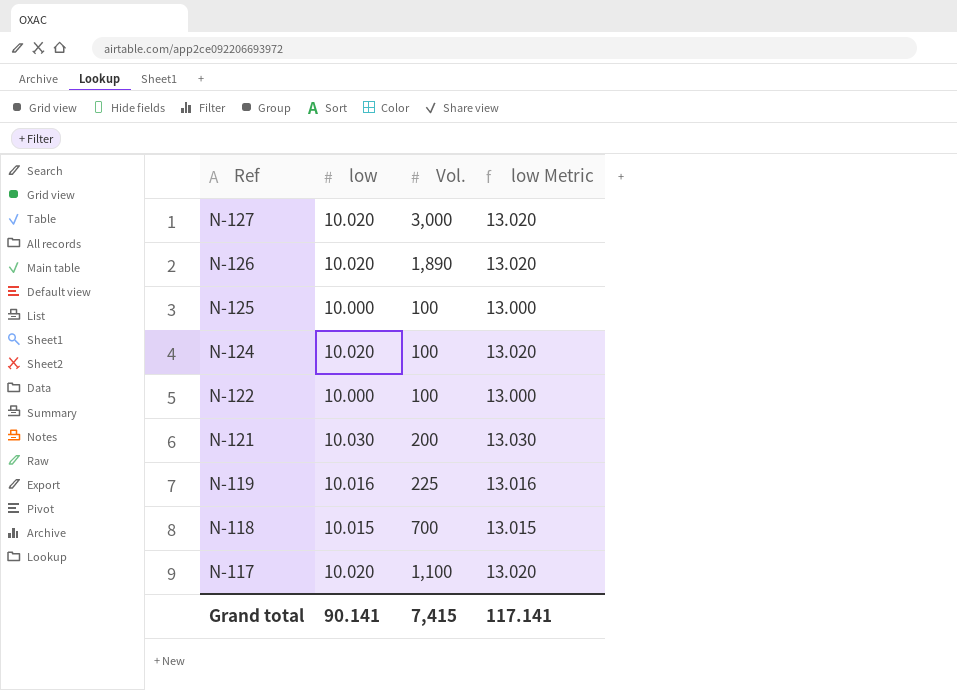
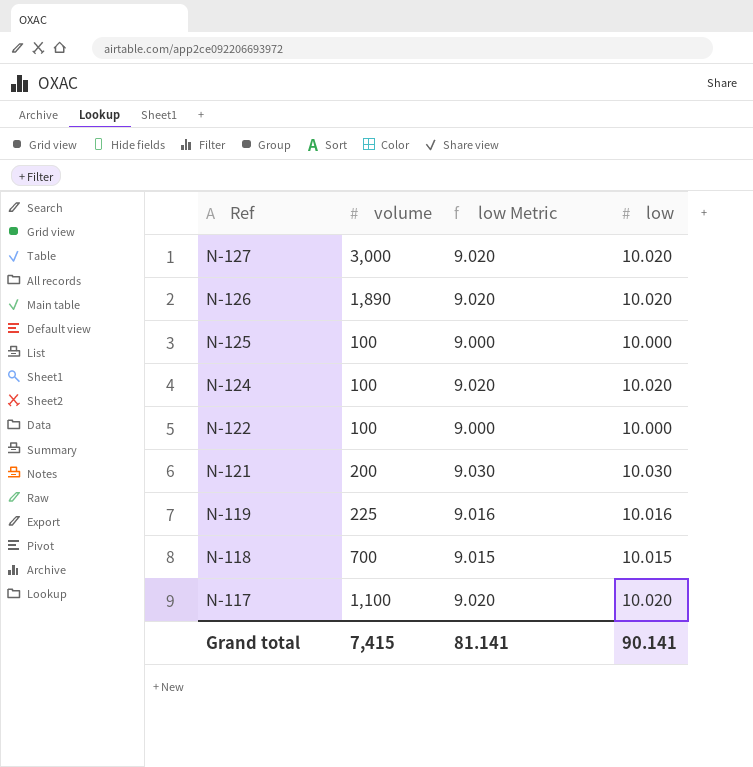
column name: Vol. -> volume
column low Metric | formula: [low] + 3 -> [low] - 1
column low | position: 2 -> 4
Grand total | low Metric: 117.141 -> 81.141

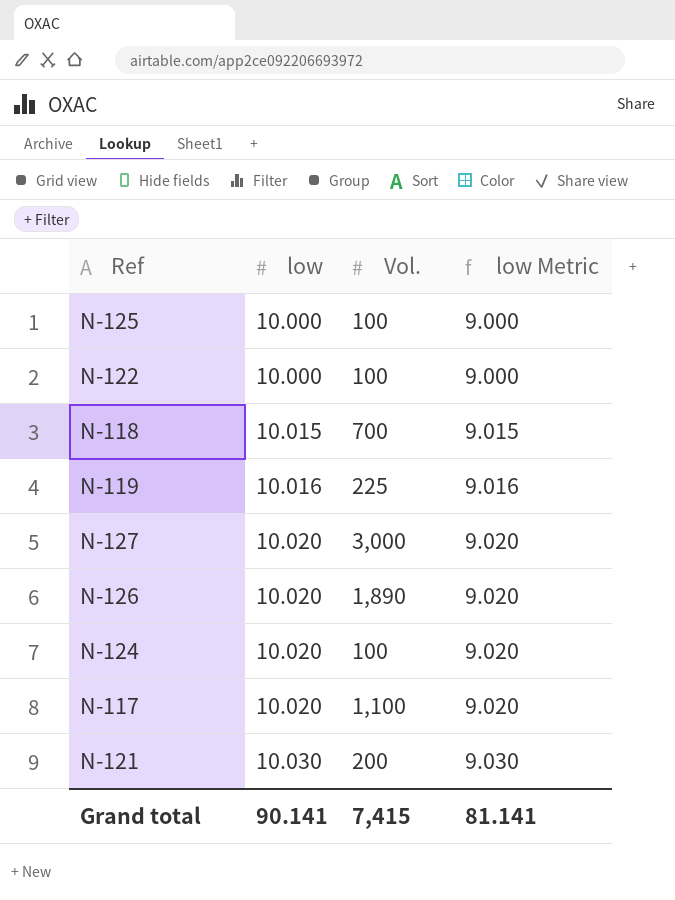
row order: Ref descending -> low ascending
column low | position: 4 -> 2
column name: volume -> Vol.

